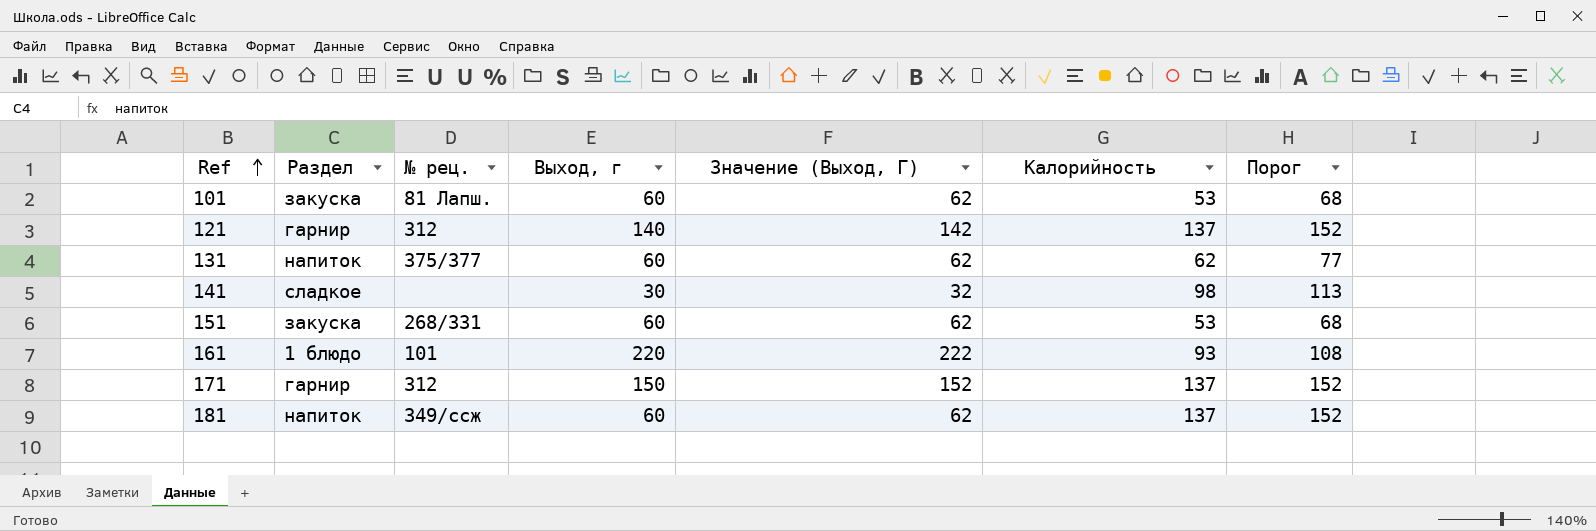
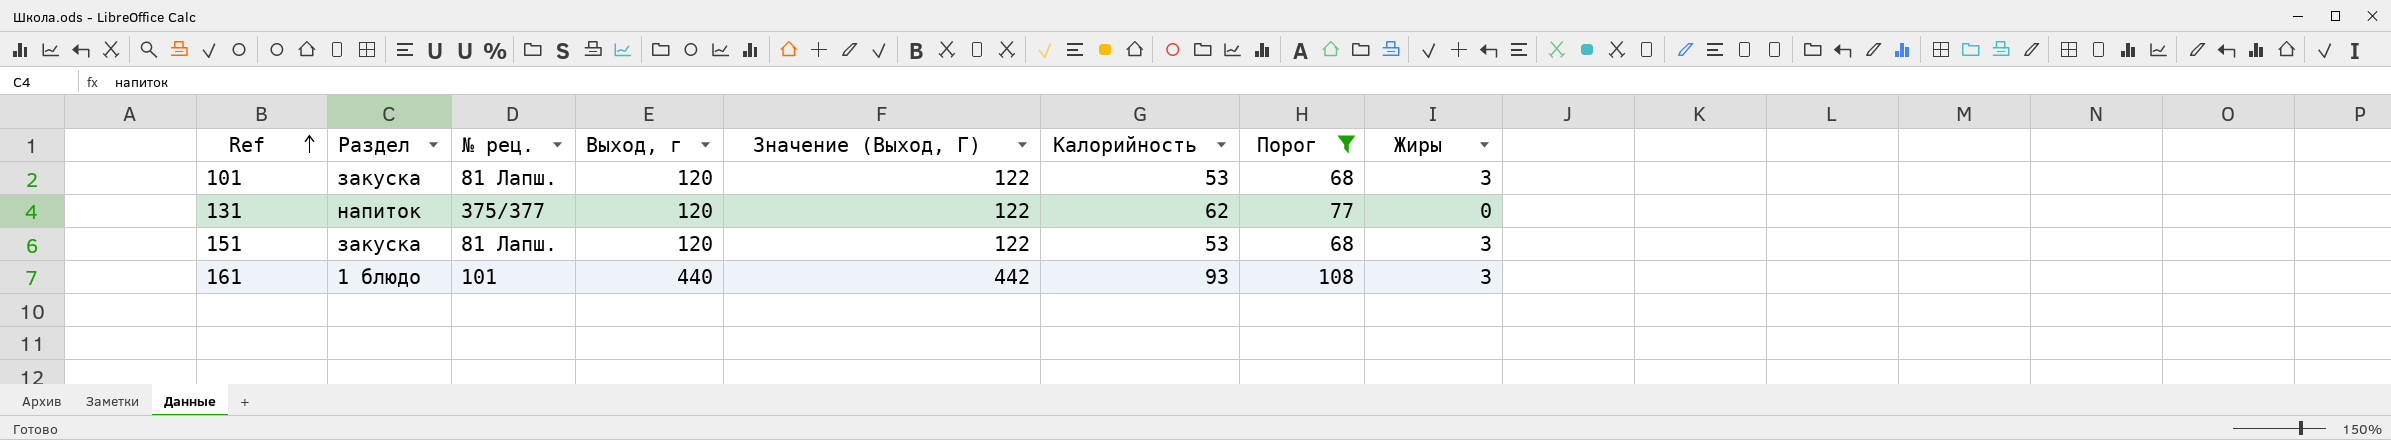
filter: none -> Порог <= 108
column Жиры | position: none -> 8
101 | Выход, г: 60 -> 120
101 | Значение (Выход, Г): 62 -> 122
131 | Выход, г: 60 -> 120
131 | Значение (Выход, Г): 62 -> 122
151 | № рец.: 268/331 -> 81 Лапш.
151 | Выход, г: 60 -> 120
151 | Значение (Выход, Г): 62 -> 122
161 | Выход, г: 220 -> 440
161 | Значение (Выход, Г): 222 -> 442

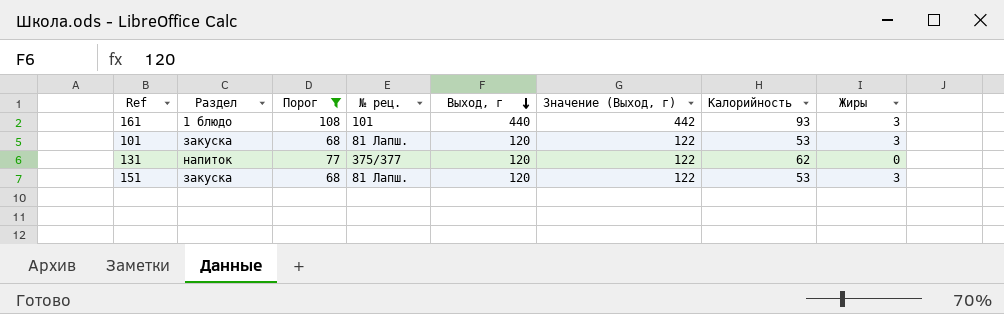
row order: Ref ascending -> Выход, г descending
column Порог | position: 7 -> 3
column name: Значение (Выход, Г) -> Значение (Выход, г)

